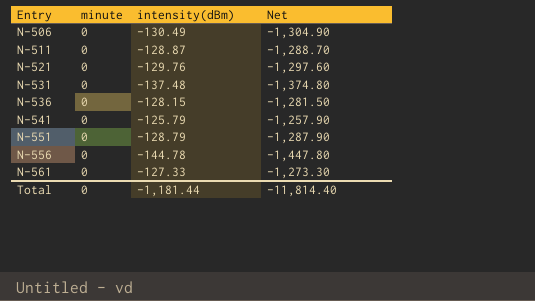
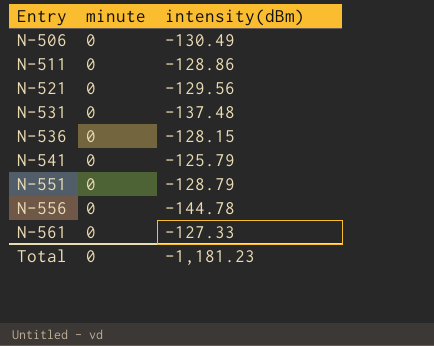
column Net | formula: [intensity(dBm)] * 10 -> none
N-511 | intensity(dBm): -128.87 -> -128.86
N-521 | intensity(dBm): -129.76 -> -129.56
Total | intensity(dBm): -1,181.44 -> -1,181.23

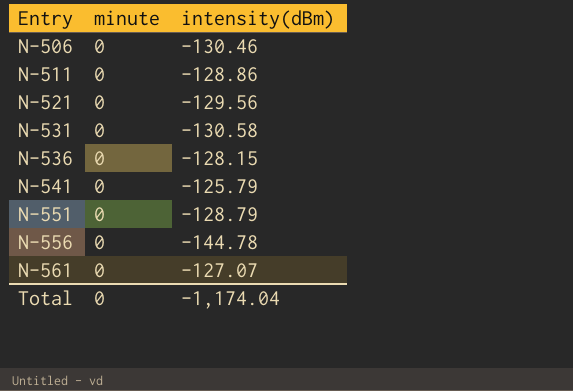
N-506 | intensity(dBm): -130.49 -> -130.46
N-531 | intensity(dBm): -137.48 -> -130.58
N-561 | intensity(dBm): -127.33 -> -127.07
Total | intensity(dBm): -1,181.23 -> -1,174.04

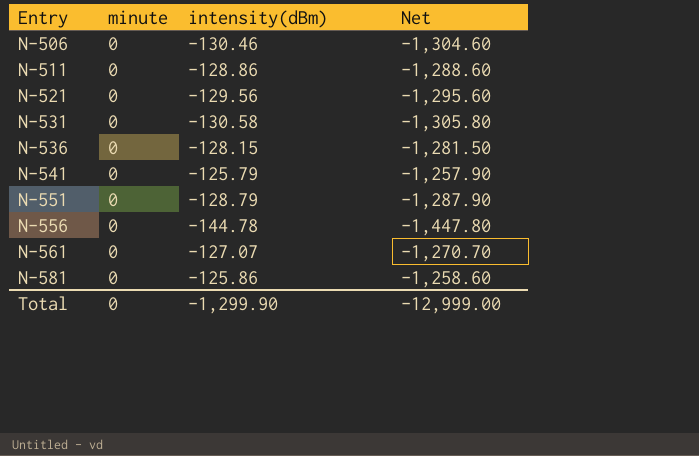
column Net | formula: none -> [intensity(dBm)] * 10
row N-581: none -> 0 | -125.86 | -1,258.60
Total | intensity(dBm): -1,174.04 -> -1,299.90

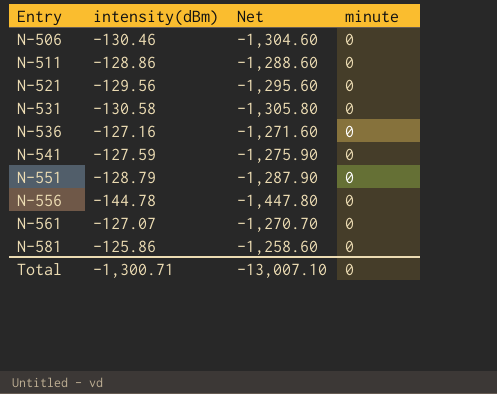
column minute | position: 2 -> 4
N-536 | intensity(dBm): -128.15 -> -127.16
N-536 | Net: -1,281.50 -> -1,271.60
N-541 | intensity(dBm): -125.79 -> -127.59
N-541 | Net: -1,257.90 -> -1,275.90
Total | intensity(dBm): -1,299.90 -> -1,300.71
Total | Net: -12,999.00 -> -13,007.10

